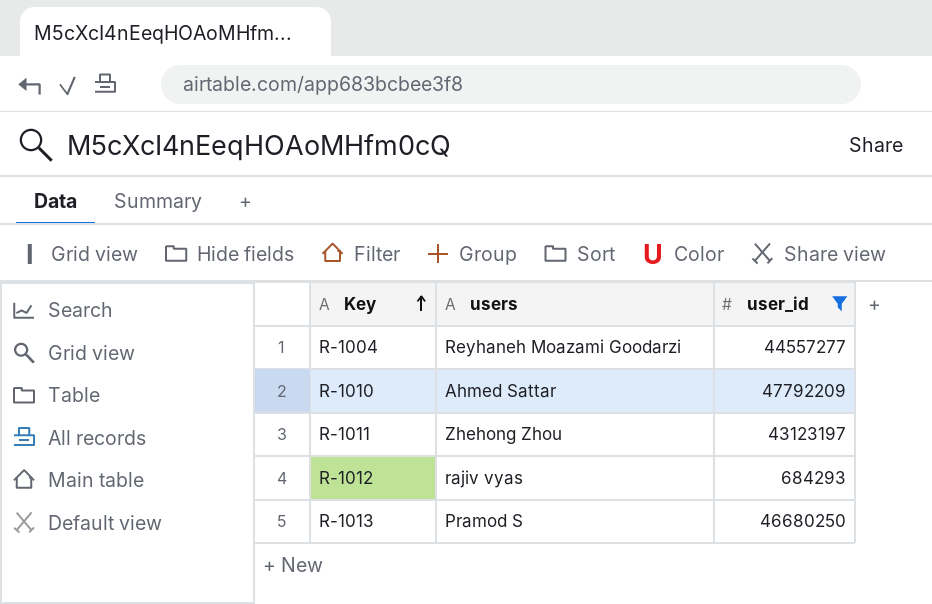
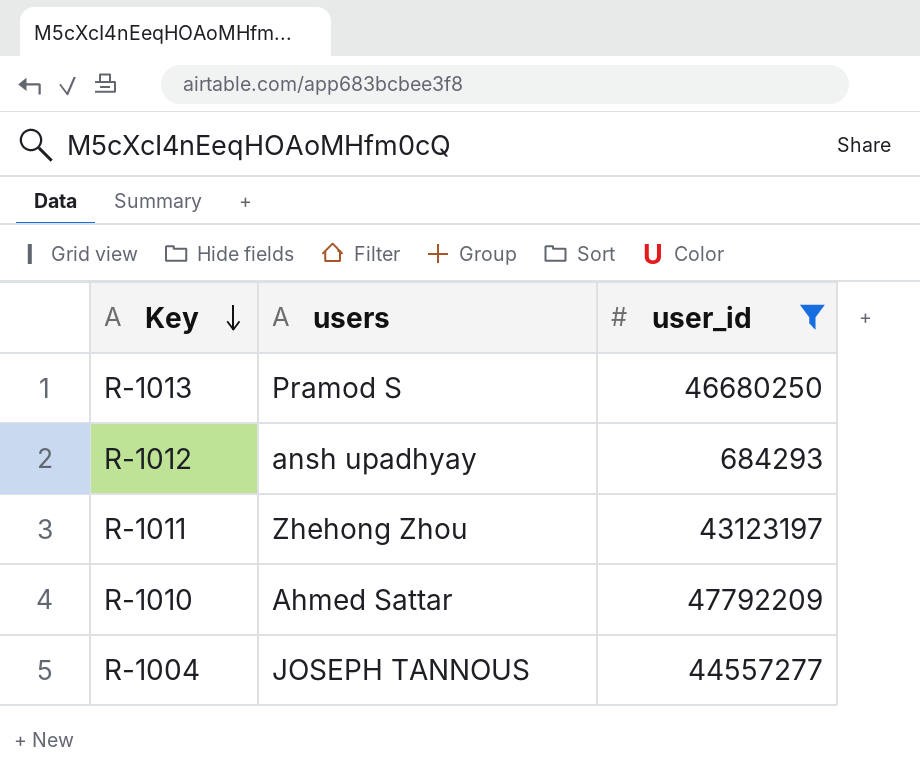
row order: Key ascending -> Key descending
R-1012 | users: rajiv vyas -> ansh upadhyay
R-1004 | users: Reyhaneh Moazami Goodarzi -> JOSEPH TANNOUS

